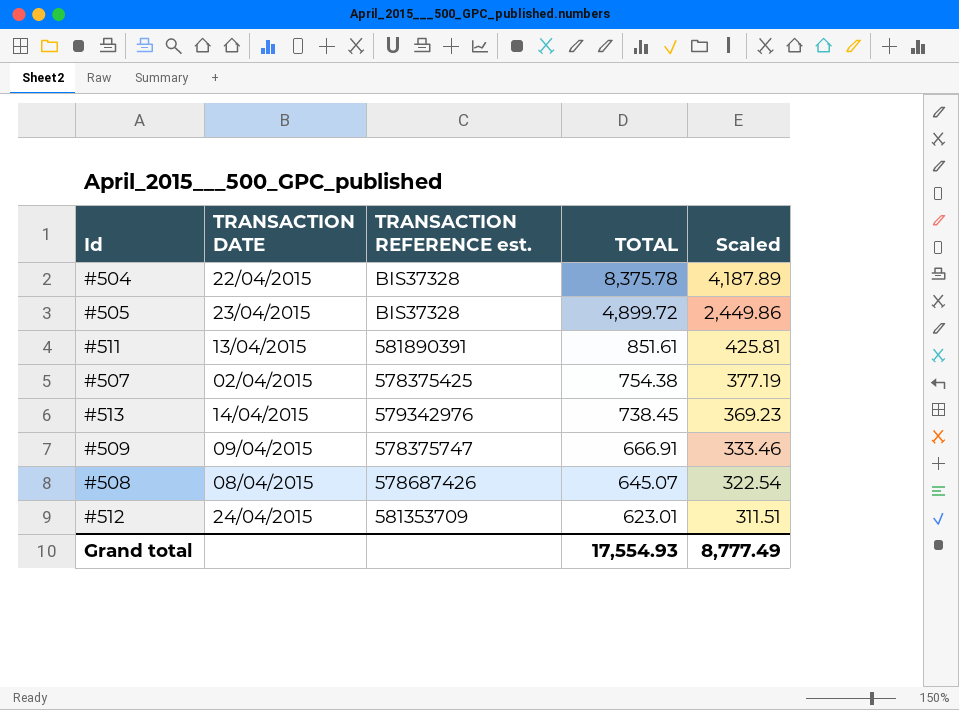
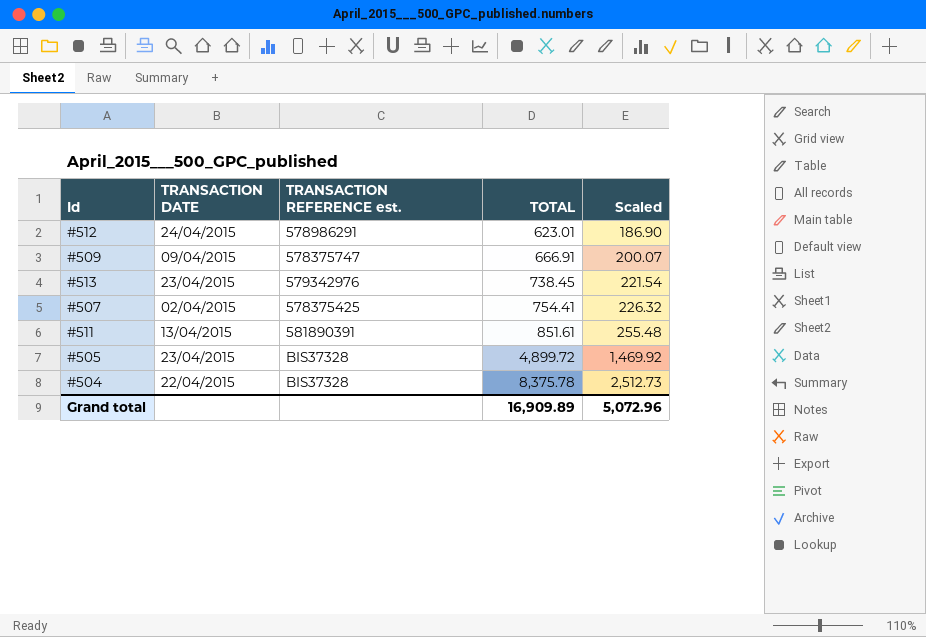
row order: TOTAL descending -> TOTAL ascending
column Scaled | formula: [TOTAL] * 0.5 -> [TOTAL] * 0.3
row #508: 08/04/2015 | 578687426 | 645.07 | 322.54 -> none
#512 | TRANSACTION REFERENCE est.: 581353709 -> 578986291
#513 | TRANSACTION DATE: 14/04/2015 -> 23/04/2015
#507 | TOTAL: 754.38 -> 754.41
Grand total | TOTAL: 17,554.93 -> 16,909.89
Grand total | Scaled: 8,777.49 -> 5,072.96

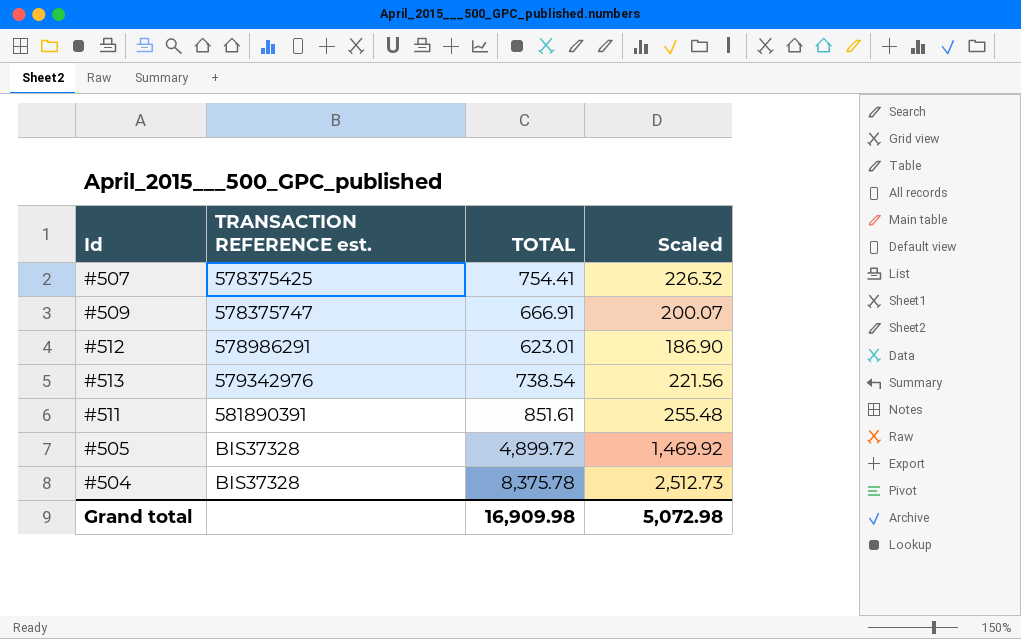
row order: TOTAL ascending -> TRANSACTION REFERENCE est. ascending
column TRANSACTION DATE | position: 2 -> none
#513 | TOTAL: 738.45 -> 738.54
#513 | Scaled: 221.54 -> 221.56
Grand total | TOTAL: 16,909.89 -> 16,909.98
Grand total | Scaled: 5,072.96 -> 5,072.98

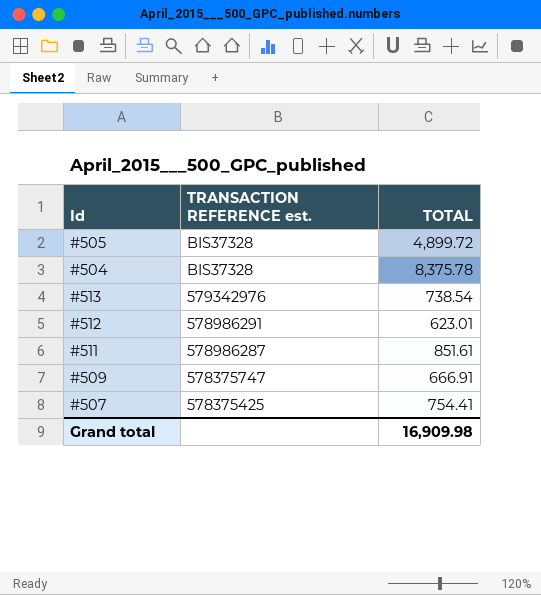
row order: TRANSACTION REFERENCE est. ascending -> TRANSACTION REFERENCE est. descending
column Scaled | formula: [TOTAL] * 0.3 -> none
#511 | TRANSACTION REFERENCE est.: 581890391 -> 578986287

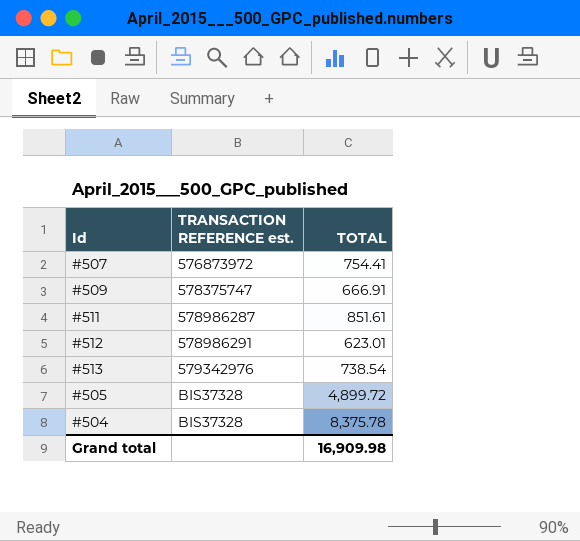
row order: TRANSACTION REFERENCE est. descending -> TRANSACTION REFERENCE est. ascending
#507 | TRANSACTION REFERENCE est.: 578375425 -> 576873972

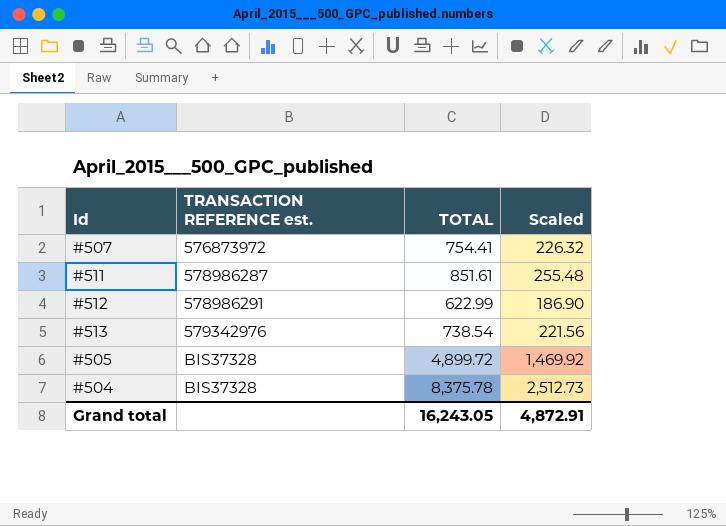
column Scaled | formula: none -> [TOTAL] * 0.3
row #509: 578375747 | 666.91 -> none
#512 | TOTAL: 623.01 -> 622.99
Grand total | TOTAL: 16,909.98 -> 16,243.05

